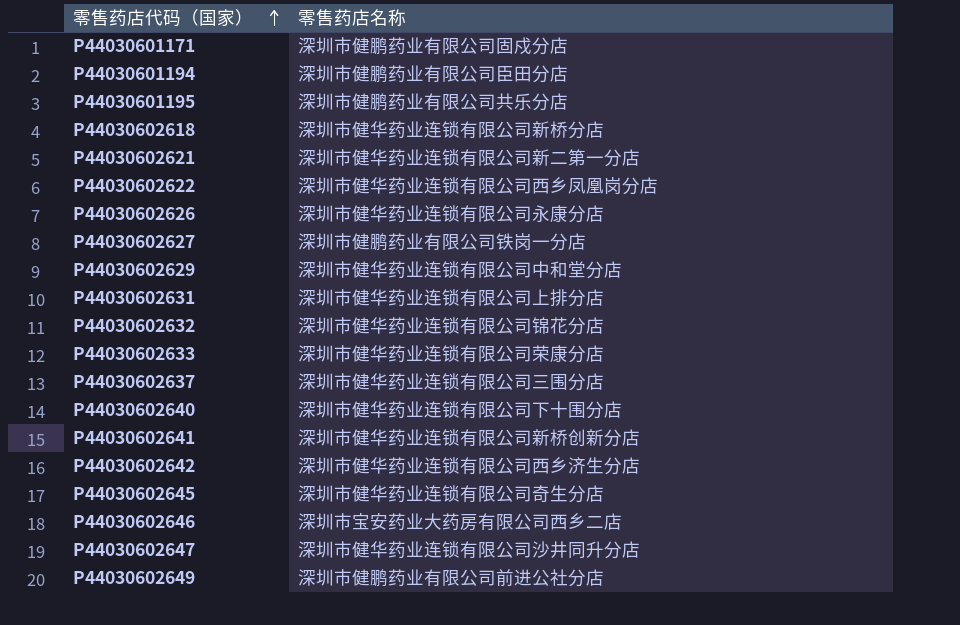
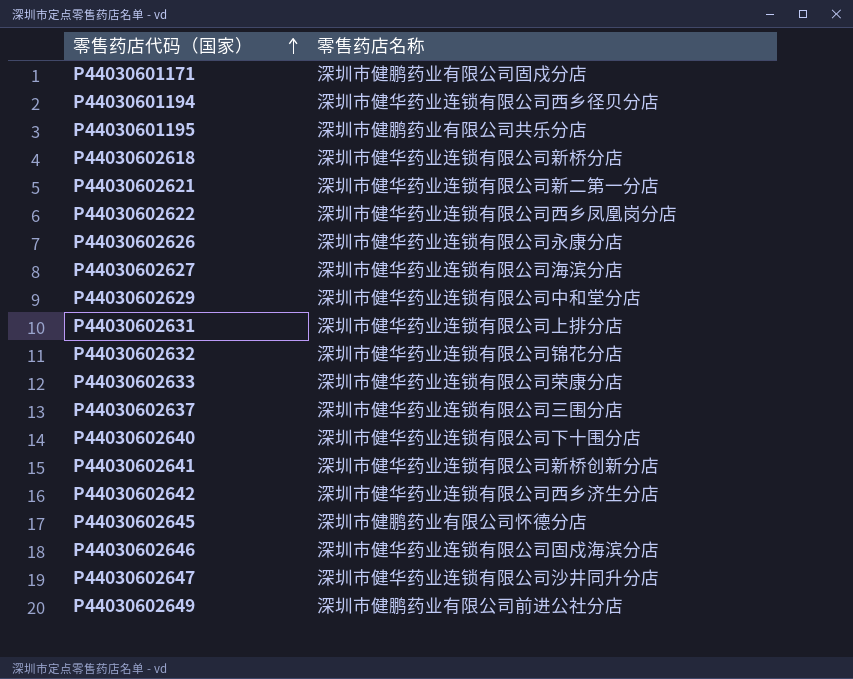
P44030601194 | 零售药店名称: 深圳市健鹏药业有限公司臣田分店 -> 深圳市健华药业连锁有限公司西乡径贝分店
P44030602627 | 零售药店名称: 深圳市健鹏药业有限公司铁岗一分店 -> 深圳市健华药业连锁有限公司海滨分店
P44030602645 | 零售药店名称: 深圳市健华药业连锁有限公司奇生分店 -> 深圳市健鹏药业有限公司怀德分店
P44030602646 | 零售药店名称: 深圳市宝安药业大药房有限公司西乡二店 -> 深圳市健华药业连锁有限公司固戍海滨分店

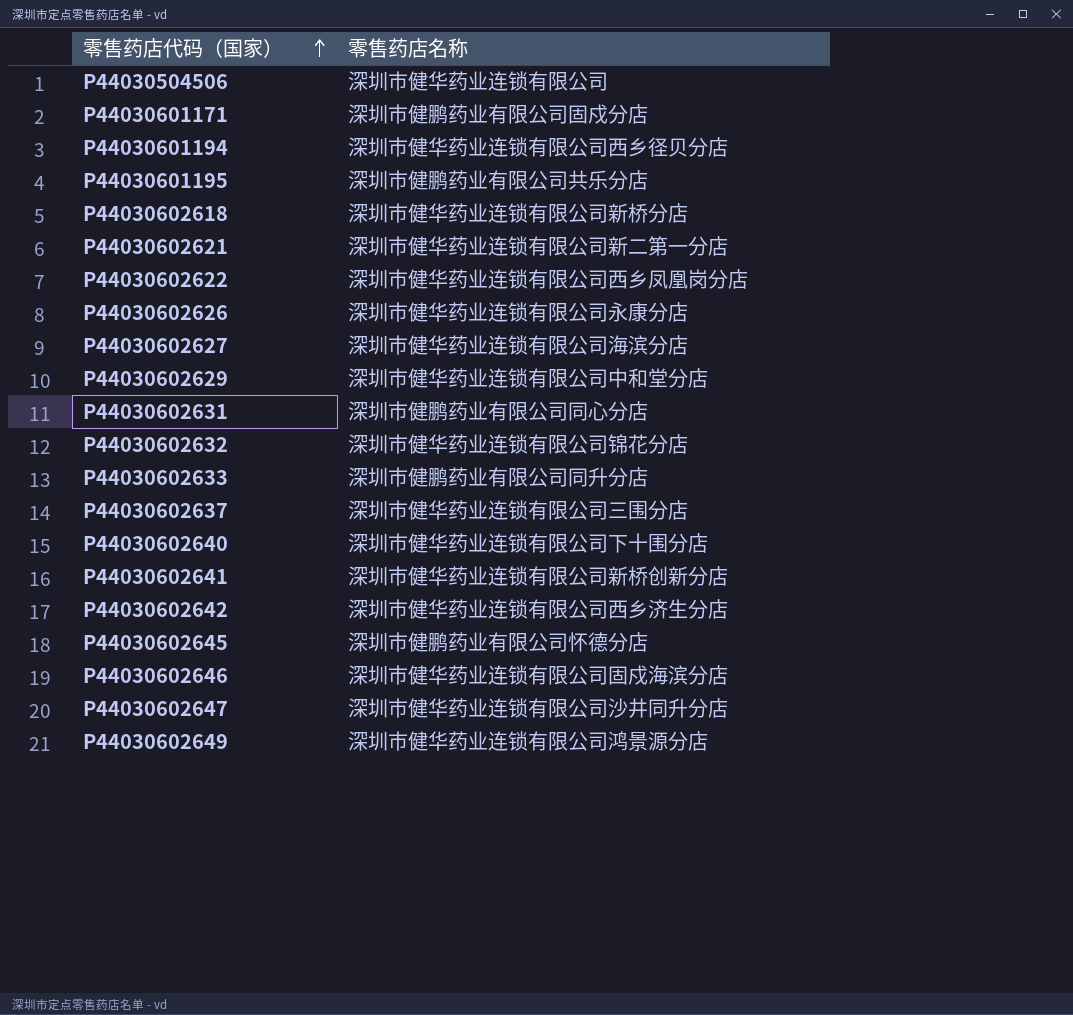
row P44030504506: none -> 深圳市健华药业连锁有限公司
P44030602631 | 零售药店名称: 深圳市健华药业连锁有限公司上排分店 -> 深圳市健鹏药业有限公司同心分店
P44030602633 | 零售药店名称: 深圳市健华药业连锁有限公司荣康分店 -> 深圳市健鹏药业有限公司同升分店
P44030602649 | 零售药店名称: 深圳市健鹏药业有限公司前进公社分店 -> 深圳市健华药业连锁有限公司鸿景源分店

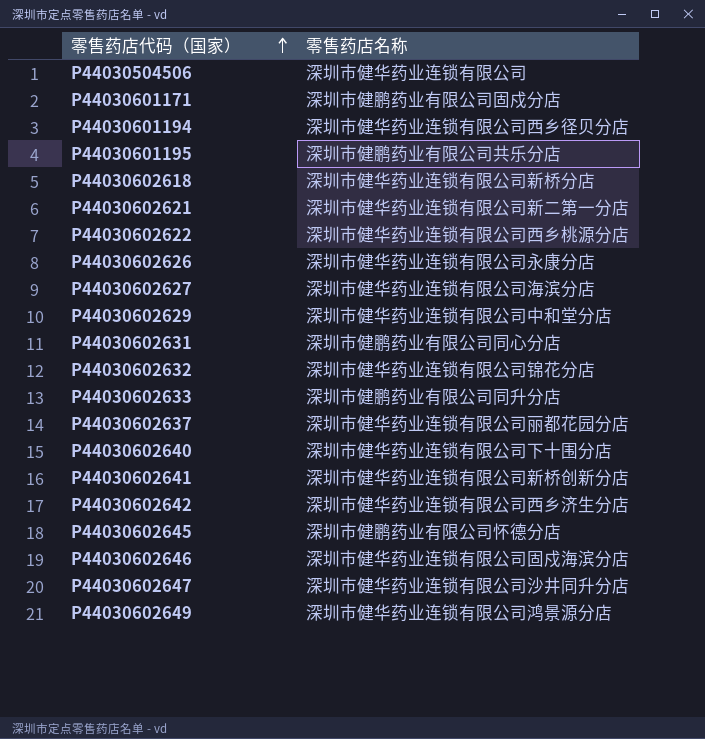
P44030602622 | 零售药店名称: 深圳市健华药业连锁有限公司西乡凤凰岗分店 -> 深圳市健华药业连锁有限公司西乡桃源分店
P44030602637 | 零售药店名称: 深圳市健华药业连锁有限公司三围分店 -> 深圳市健华药业连锁有限公司丽都花园分店

